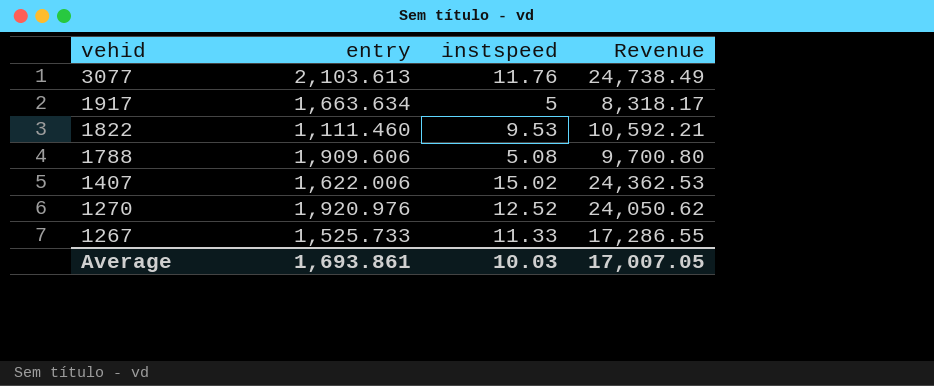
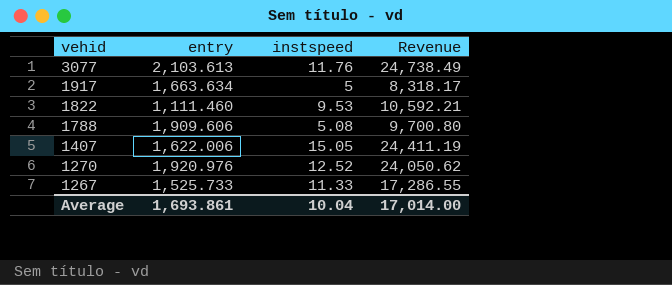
1407 | instspeed: 15.02 -> 15.05
1407 | Revenue: 24,362.53 -> 24,411.19
Average | instspeed: 10.03 -> 10.04
Average | Revenue: 17,007.05 -> 17,014.00

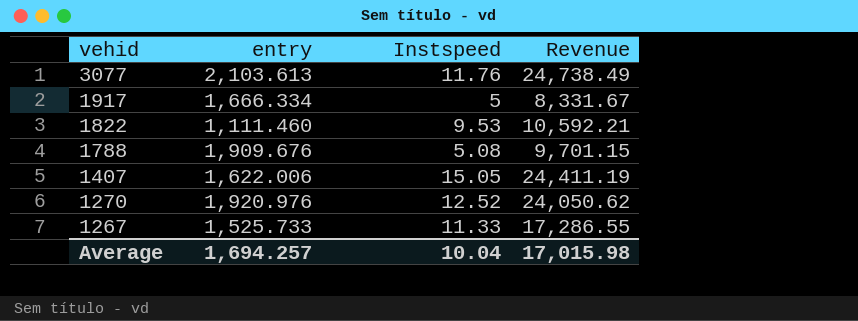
column name: instspeed -> Instspeed
1917 | entry: 1,663.634 -> 1,666.334
1917 | Revenue: 8,318.17 -> 8,331.67
1788 | entry: 1,909.606 -> 1,909.676
1788 | Revenue: 9,700.80 -> 9,701.15
Average | entry: 1,693.861 -> 1,694.257
Average | Revenue: 17,014.00 -> 17,015.98

